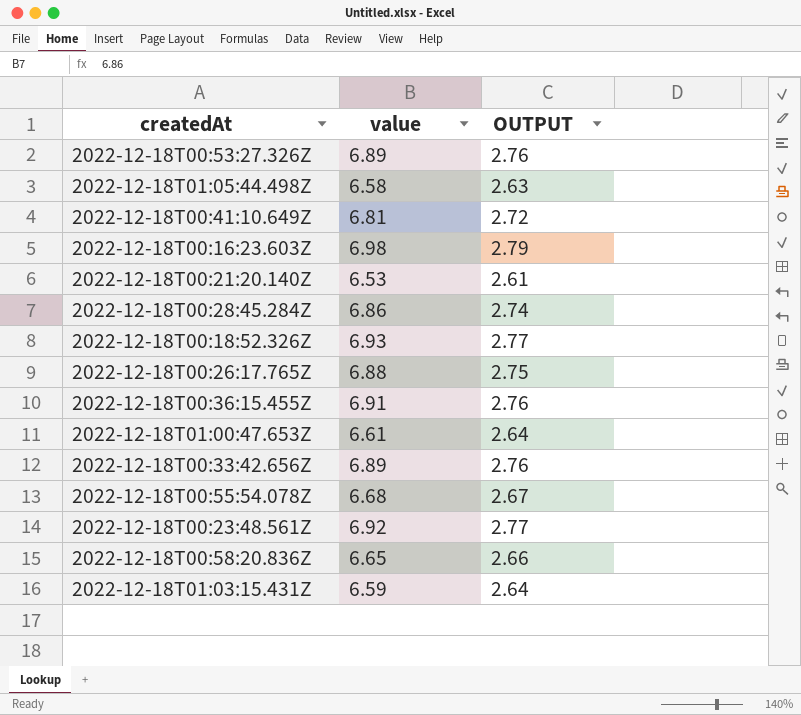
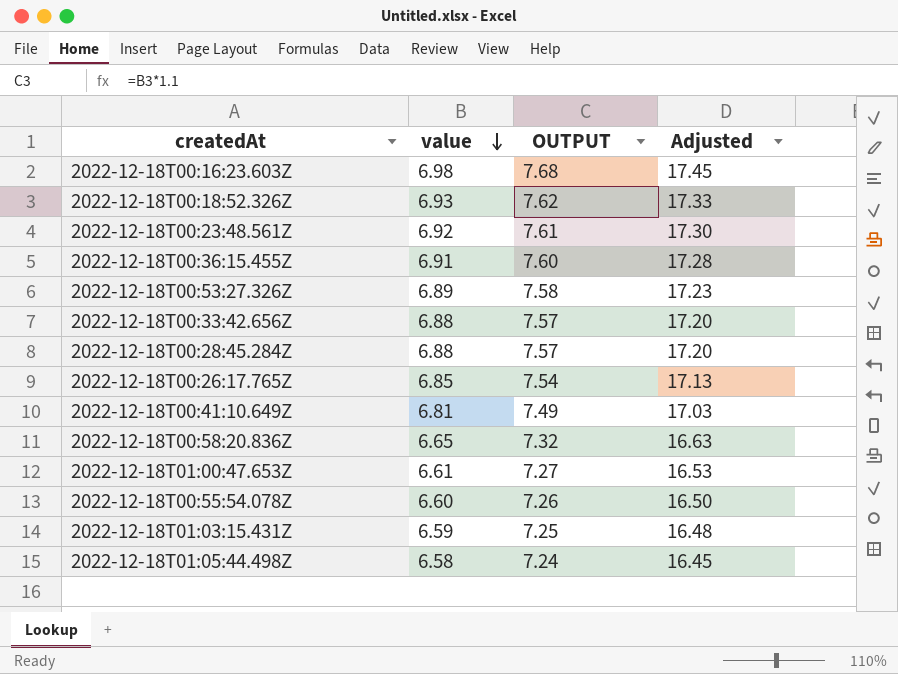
row order: none -> value descending
column OUTPUT | formula: [value] * 0.4 -> [value] * 1.1
column Adjusted | formula: none -> [value] * 2.5
row 2022-12-18T00:21:20.140Z: 6.53 | 2.61 -> none
2022-12-18T00:33:42.656Z | value: 6.89 -> 6.88
2022-12-18T00:28:45.284Z | value: 6.86 -> 6.88
2022-12-18T00:26:17.765Z | value: 6.88 -> 6.85
2022-12-18T00:55:54.078Z | value: 6.68 -> 6.60

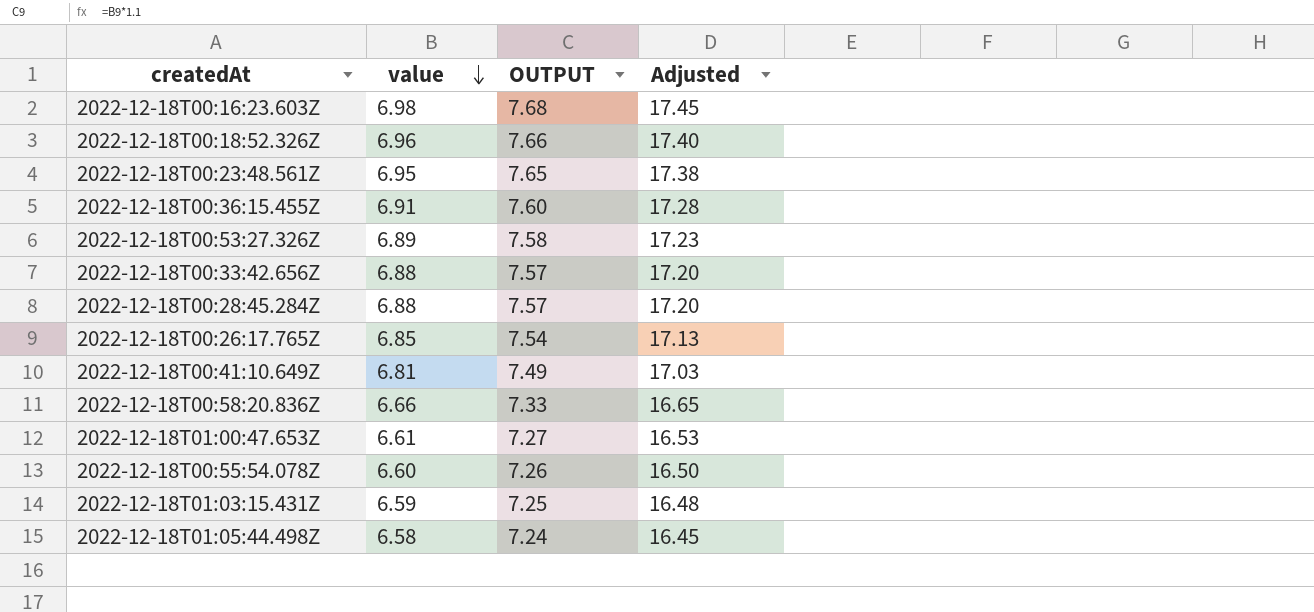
2022-12-18T00:18:52.326Z | value: 6.93 -> 6.96
2022-12-18T00:18:52.326Z | OUTPUT: 7.62 -> 7.66
2022-12-18T00:18:52.326Z | Adjusted: 17.33 -> 17.40
2022-12-18T00:23:48.561Z | value: 6.92 -> 6.95
2022-12-18T00:23:48.561Z | OUTPUT: 7.61 -> 7.65
2022-12-18T00:23:48.561Z | Adjusted: 17.30 -> 17.38
2022-12-18T00:58:20.836Z | value: 6.65 -> 6.66
2022-12-18T00:58:20.836Z | OUTPUT: 7.32 -> 7.33
2022-12-18T00:58:20.836Z | Adjusted: 16.63 -> 16.65

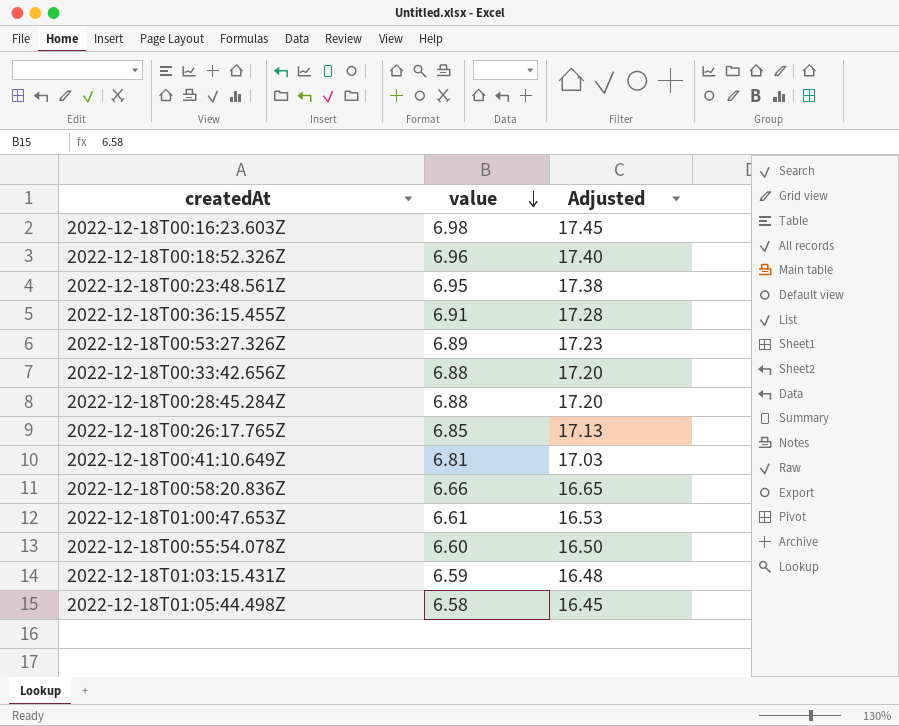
column OUTPUT | formula: [value] * 1.1 -> none

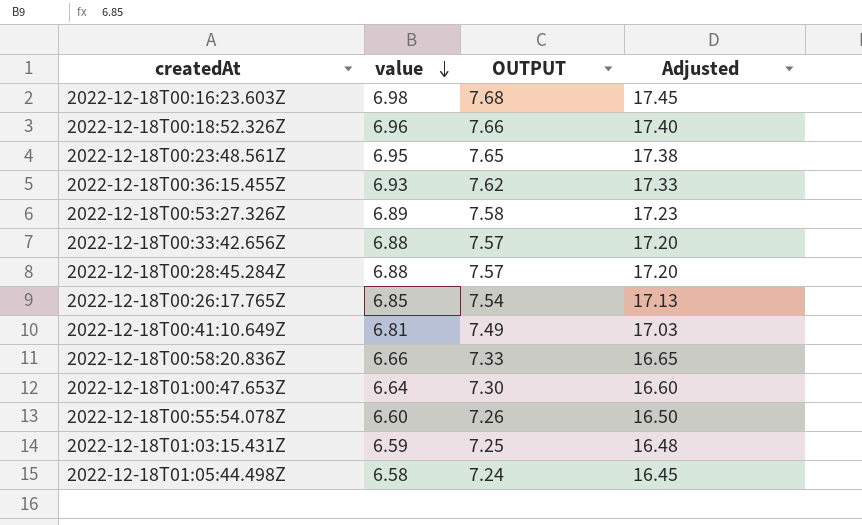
column OUTPUT | formula: none -> [value] * 1.1
2022-12-18T00:36:15.455Z | value: 6.91 -> 6.93
2022-12-18T00:36:15.455Z | Adjusted: 17.28 -> 17.33
2022-12-18T01:00:47.653Z | value: 6.61 -> 6.64
2022-12-18T01:00:47.653Z | Adjusted: 16.53 -> 16.60

